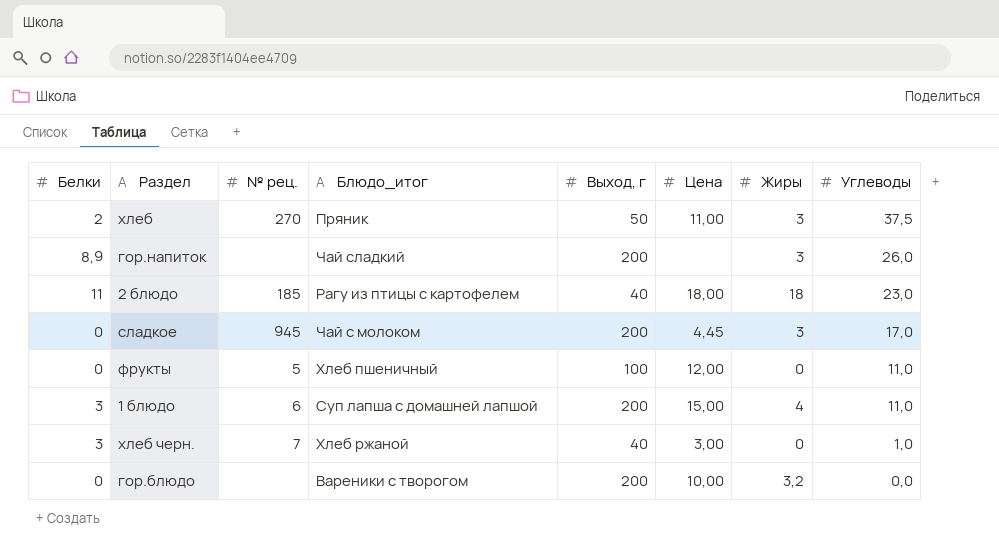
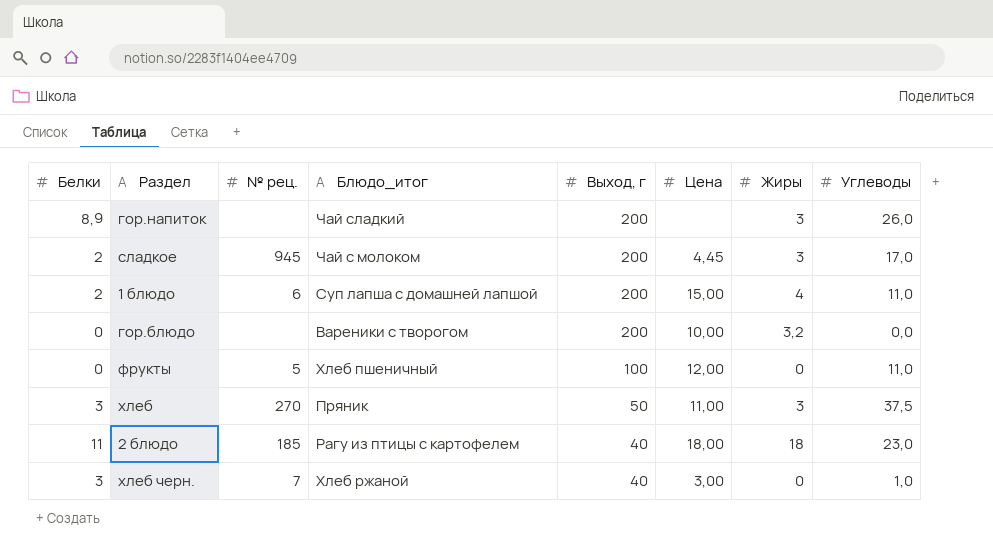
row order: Углеводы descending -> Выход, г descending
сладкое | Белки: 0 -> 2
1 блюдо | Белки: 3 -> 2
хлеб | Белки: 2 -> 3

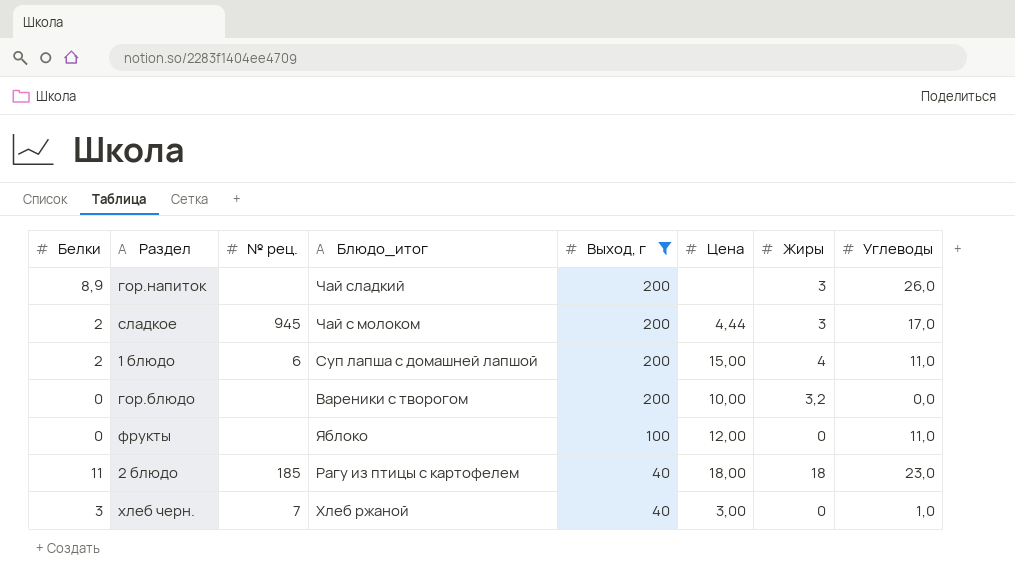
filter: none -> Выход, г != 50
сладкое | Цена: 4,45 -> 4,44
фрукты | № рец.: 5 -> none
фрукты | Блюдо_итог: Хлеб пшеничный -> Яблоко

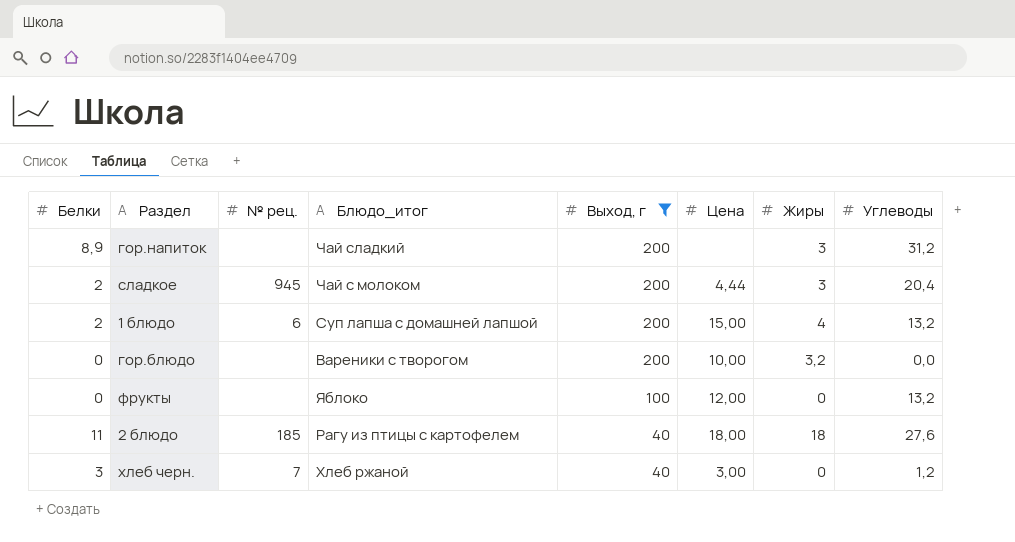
гор.напиток | Углеводы: 26,0 -> 31,2
сладкое | Углеводы: 17,0 -> 20,4
1 блюдо | Углеводы: 11,0 -> 13,2
фрукты | Углеводы: 11,0 -> 13,2
2 блюдо | Углеводы: 23,0 -> 27,6
хлеб черн. | Углеводы: 1,0 -> 1,2

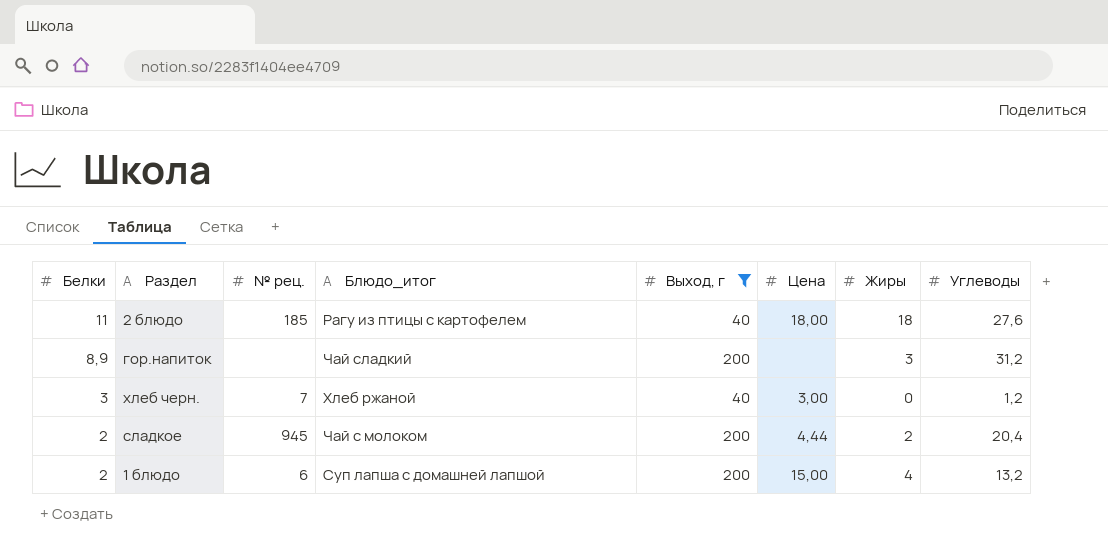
row order: Выход, г descending -> Белки descending
row гор.блюдо: 0 | none | Вареники с творогом | 200 | 10,00 | 3,2 | 0,0 -> none
row фрукты: 0 | none | Яблоко | 100 | 12,00 | 0 | 13,2 -> none
сладкое | Жиры: 3 -> 2

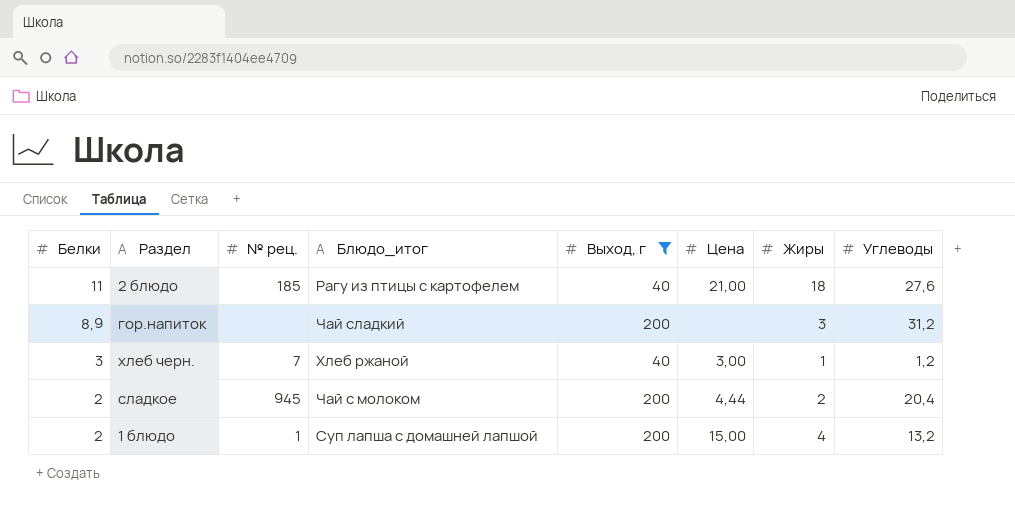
2 блюдо | Цена: 18,00 -> 21,00
хлеб черн. | Жиры: 0 -> 1
1 блюдо | № рец.: 6 -> 1

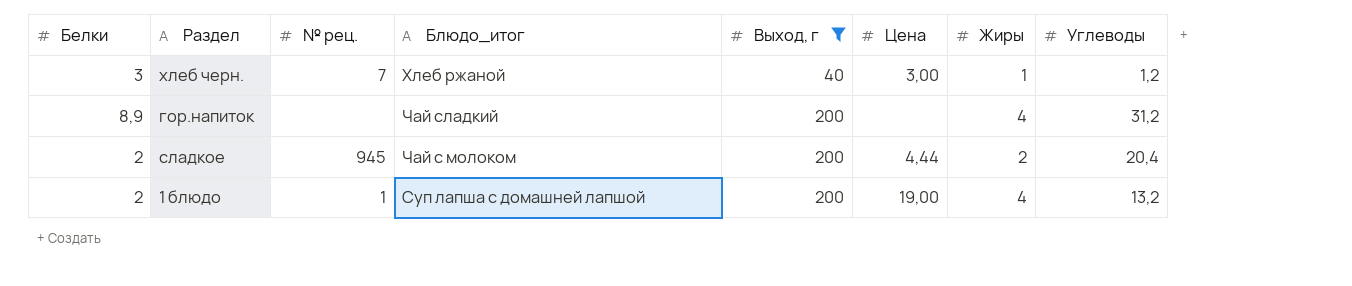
row order: Белки descending -> Выход, г ascending
row 2 блюдо: 11 | 185 | Рагу из птицы с картофелем | 40 | 21,00 | 18 | 27,6 -> none
гор.напиток | Жиры: 3 -> 4
1 блюдо | Цена: 15,00 -> 19,00

